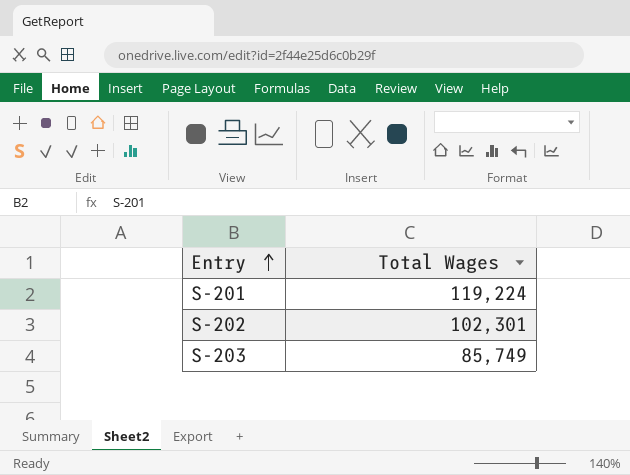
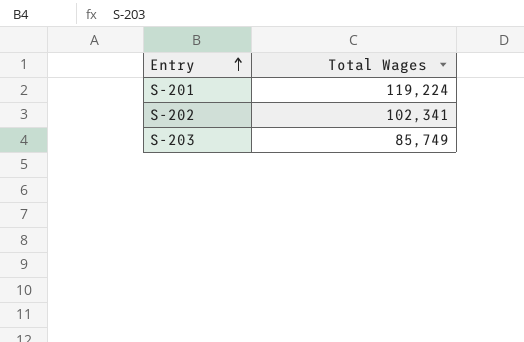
S-202 | Total Wages: 102,301 -> 102,341

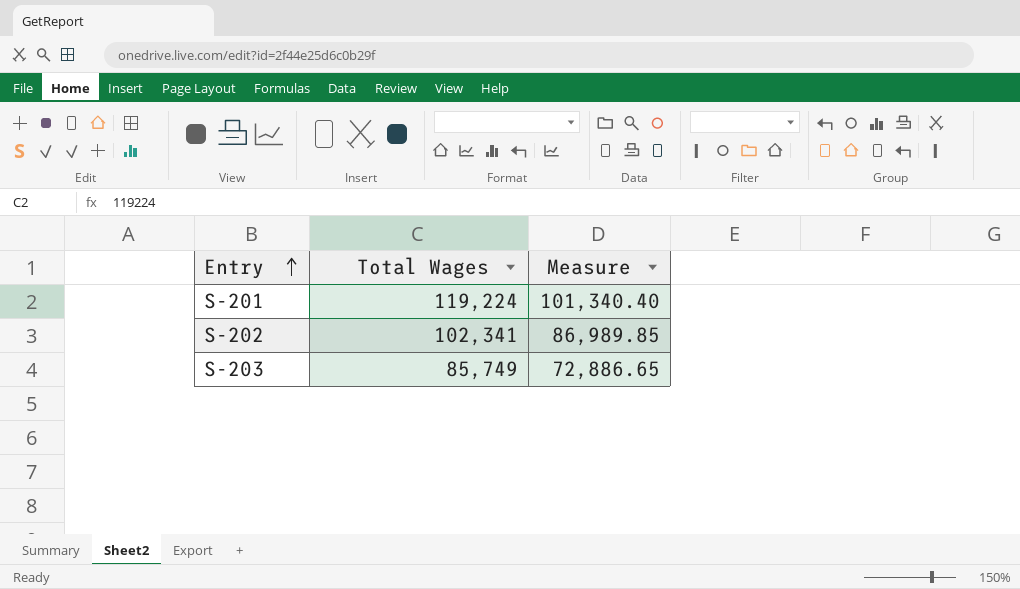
column Measure | formula: none -> [Total Wages] * 0.85

